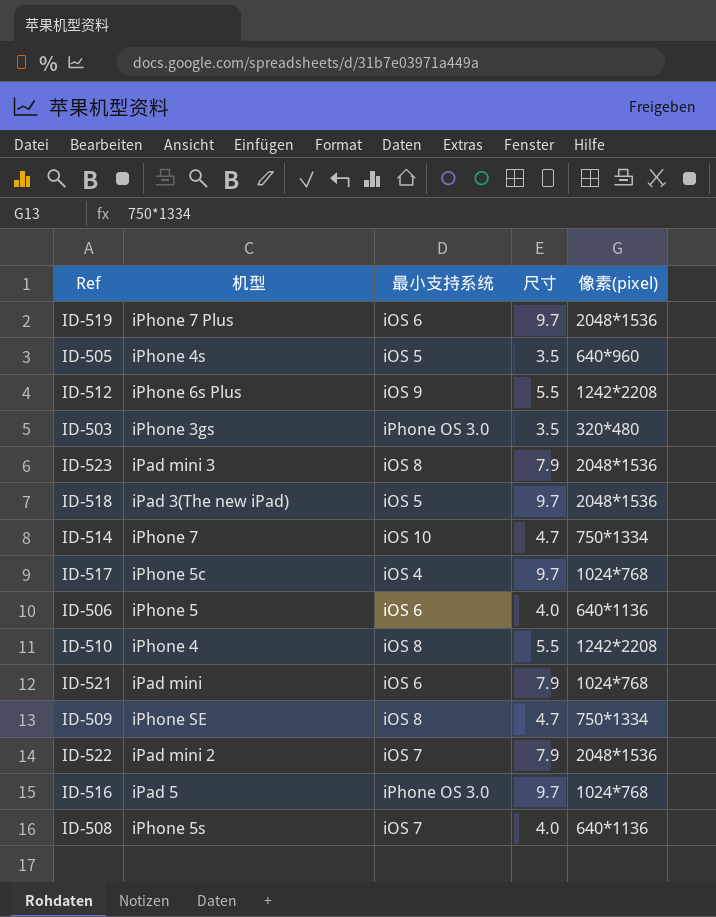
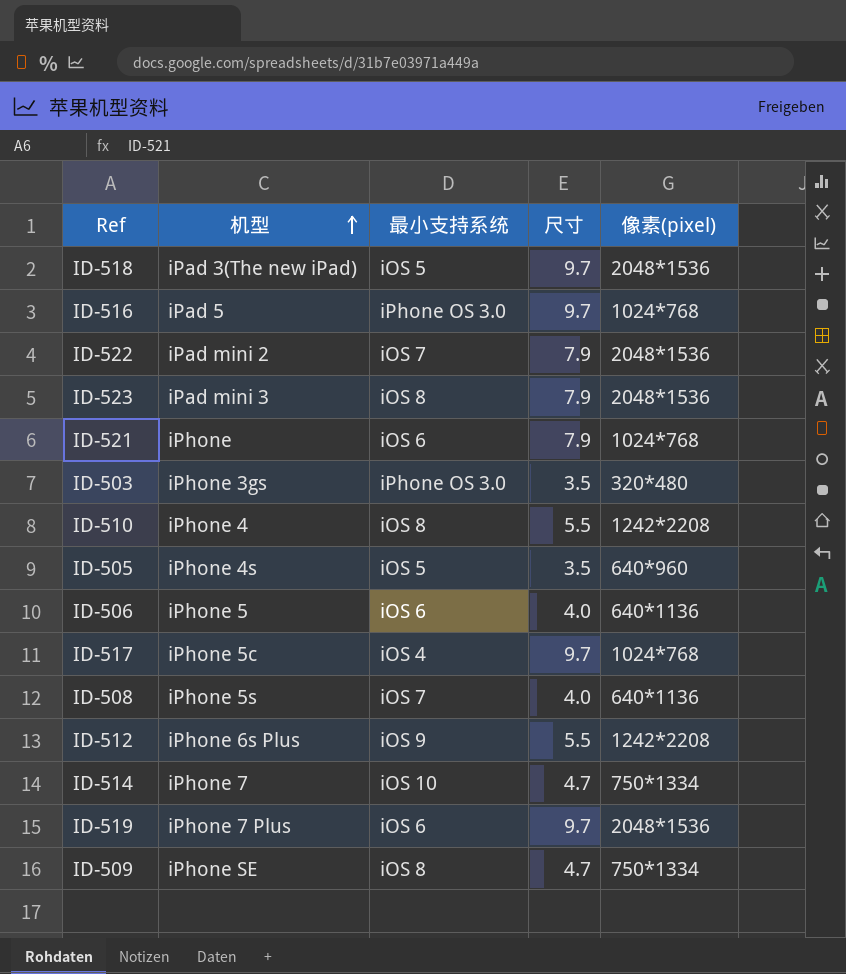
row order: none -> 机型 ascending
ID-521 | 机型: iPad mini -> iPhone

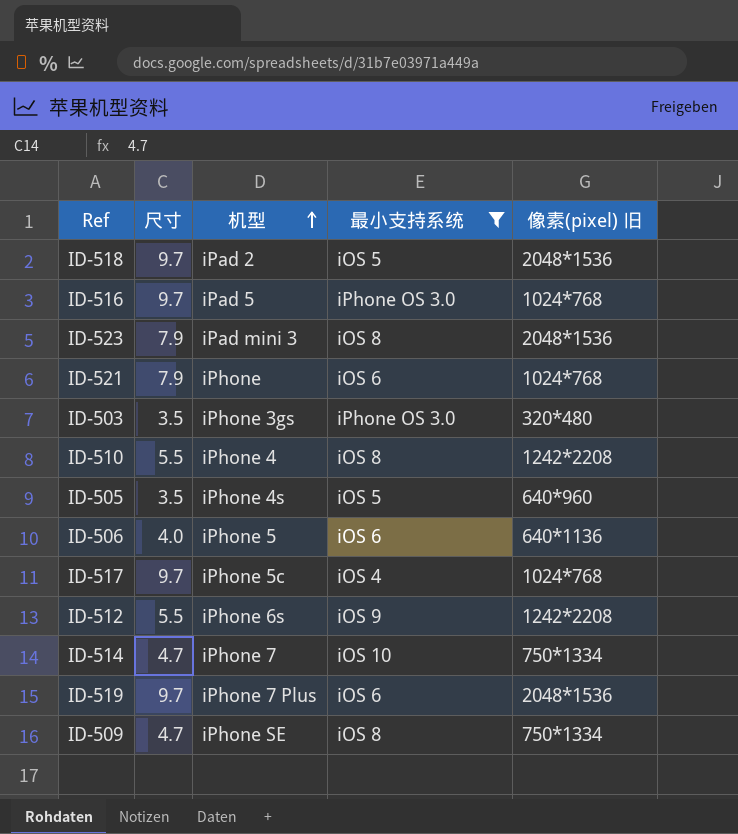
filter: none -> 最小支持系统 != iOS 7
column 尺寸 | position: 4 -> 2
column name: 像素(pixel) -> 像素(pixel) 旧
ID-518 | 机型: iPad 3(The new iPad) -> iPad 2
ID-512 | 机型: iPhone 6s Plus -> iPhone 6s

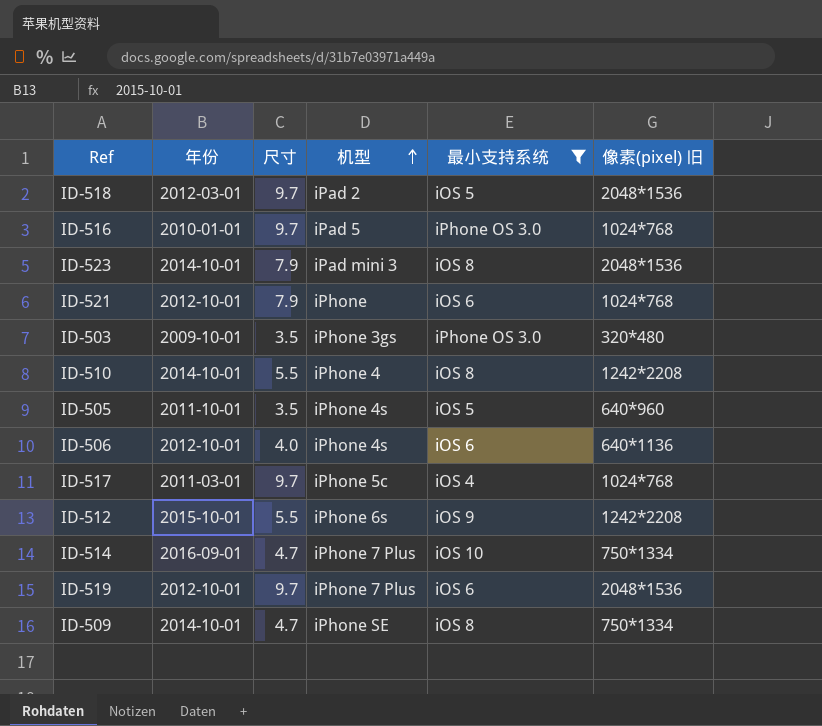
column 年份 | position: none -> 2
ID-506 | 机型: iPhone 5 -> iPhone 4s
ID-514 | 机型: iPhone 7 -> iPhone 7 Plus

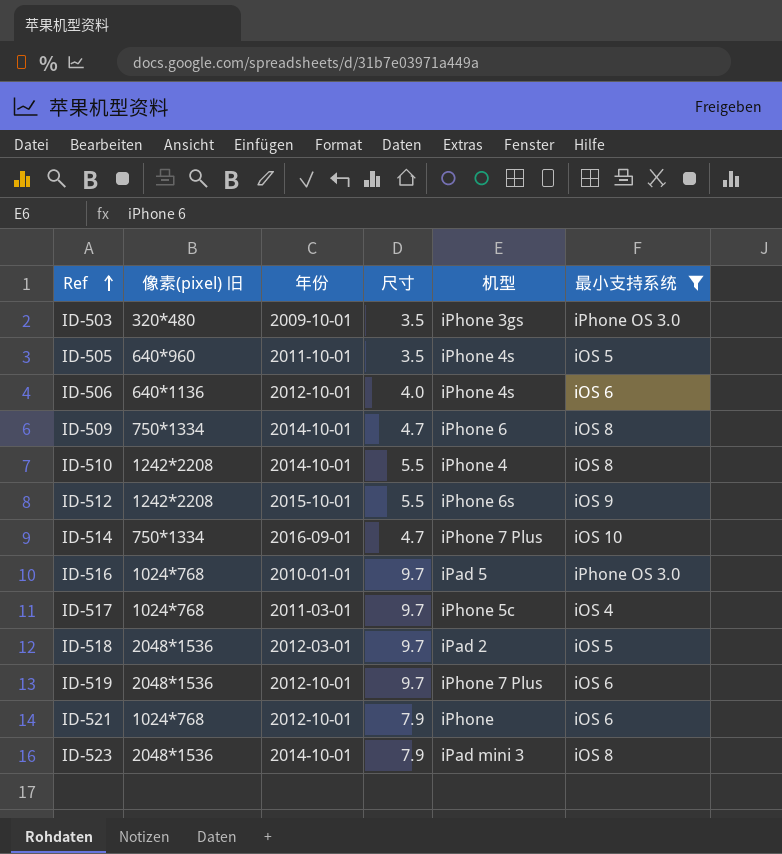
row order: 机型 ascending -> Ref ascending
column 像素(pixel) 旧 | position: 6 -> 2
ID-509 | 机型: iPhone SE -> iPhone 6

